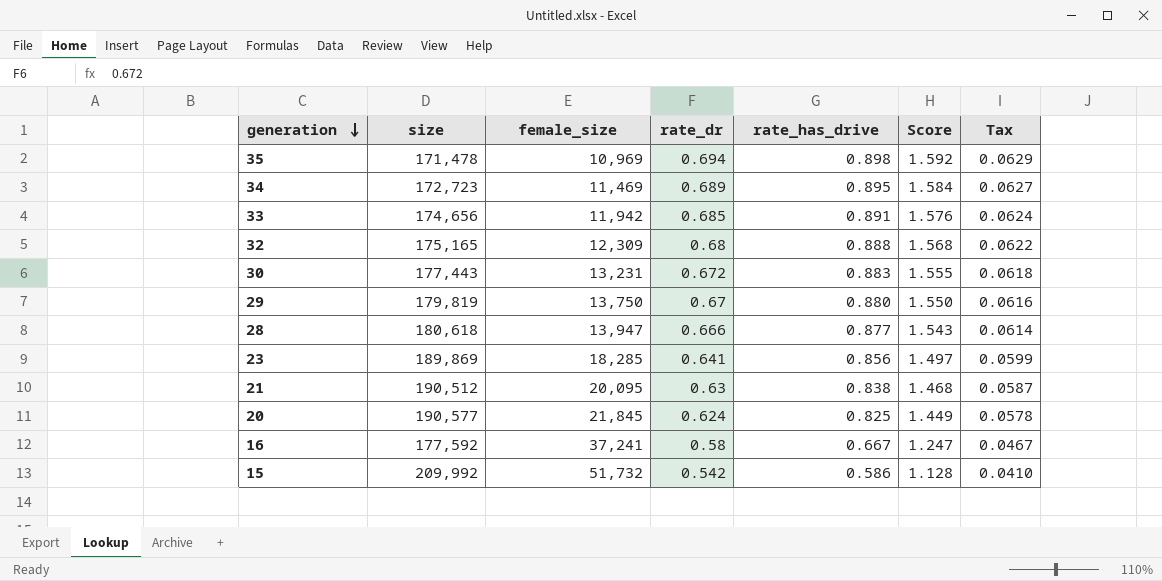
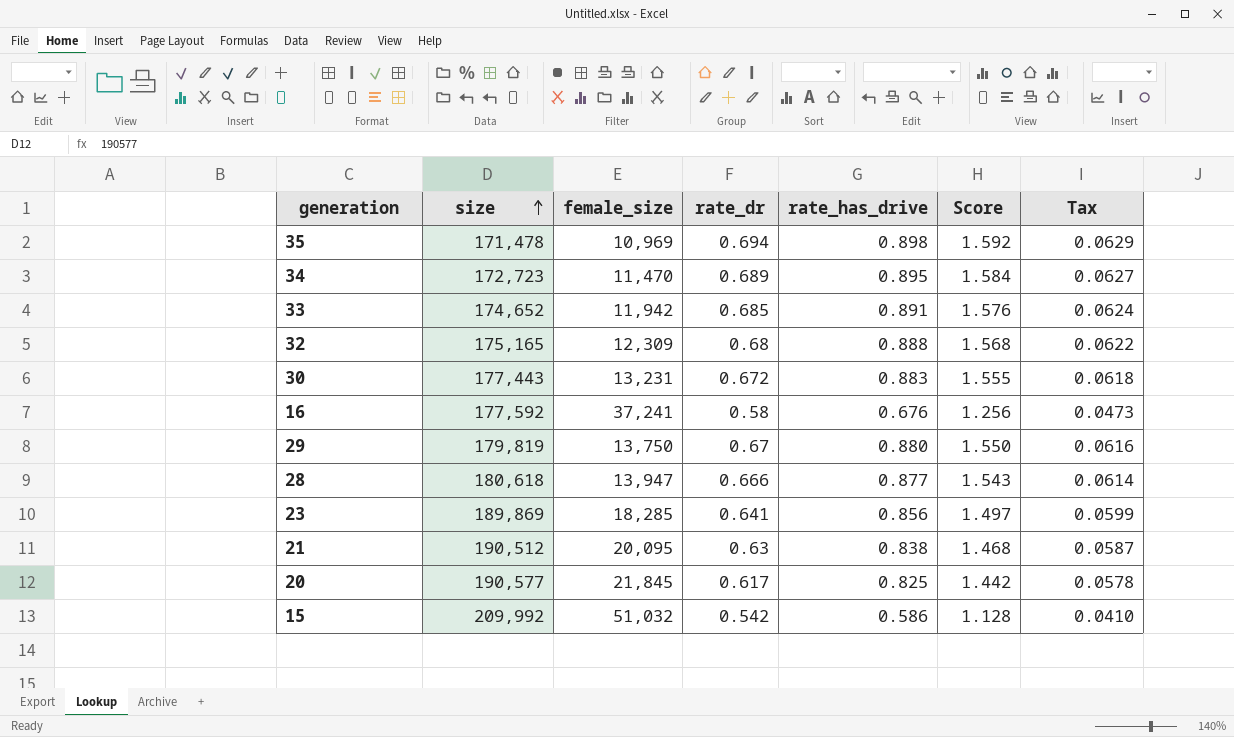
row order: generation descending -> size ascending
34 | female_size: 11,469 -> 11,470
33 | size: 174,656 -> 174,652
16 | rate_has_drive: 0.667 -> 0.676
16 | Score: 1.247 -> 1.256
16 | Tax: 0.0467 -> 0.0473
20 | rate_dr: 0.624 -> 0.617
20 | Score: 1.449 -> 1.442
15 | female_size: 51,732 -> 51,032

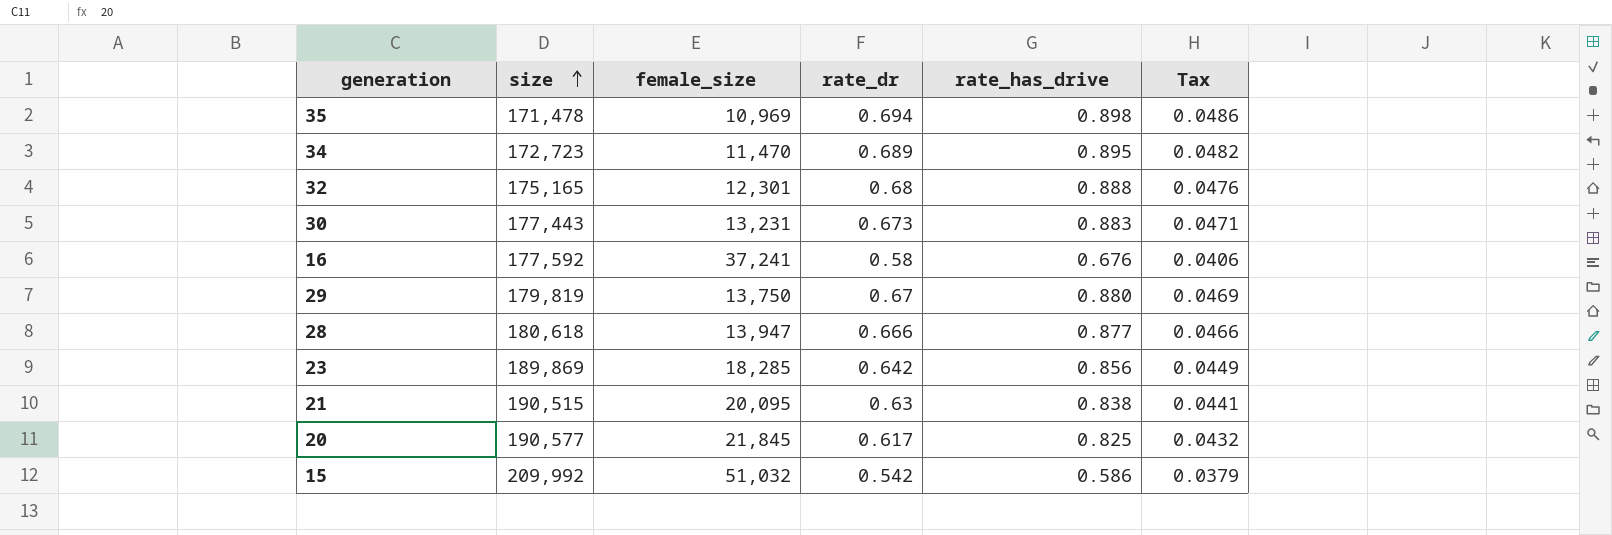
column Score | formula: [rate_dr] + [rate_has_drive] -> none
column Tax | formula: [rate_has_drive] * 0.07 -> [rate_dr] * 0.07
row 33: 174,652 | 11,942 | 0.685 | 0.891 | 1.576 | 0.0624 -> none
32 | female_size: 12,309 -> 12,301
30 | rate_dr: 0.672 -> 0.673
23 | rate_dr: 0.641 -> 0.642
21 | size: 190,512 -> 190,515

